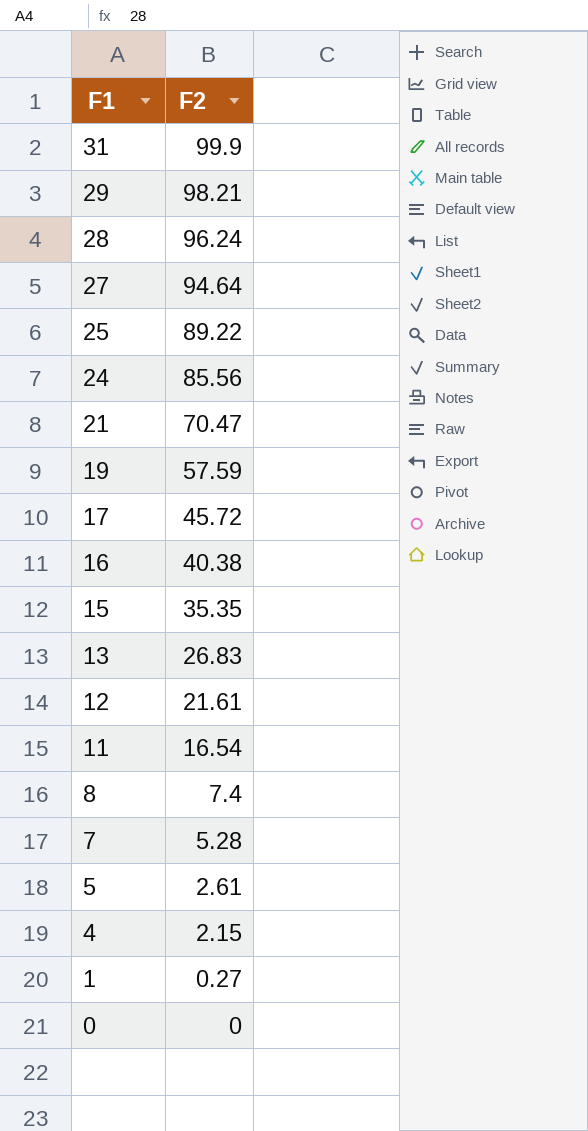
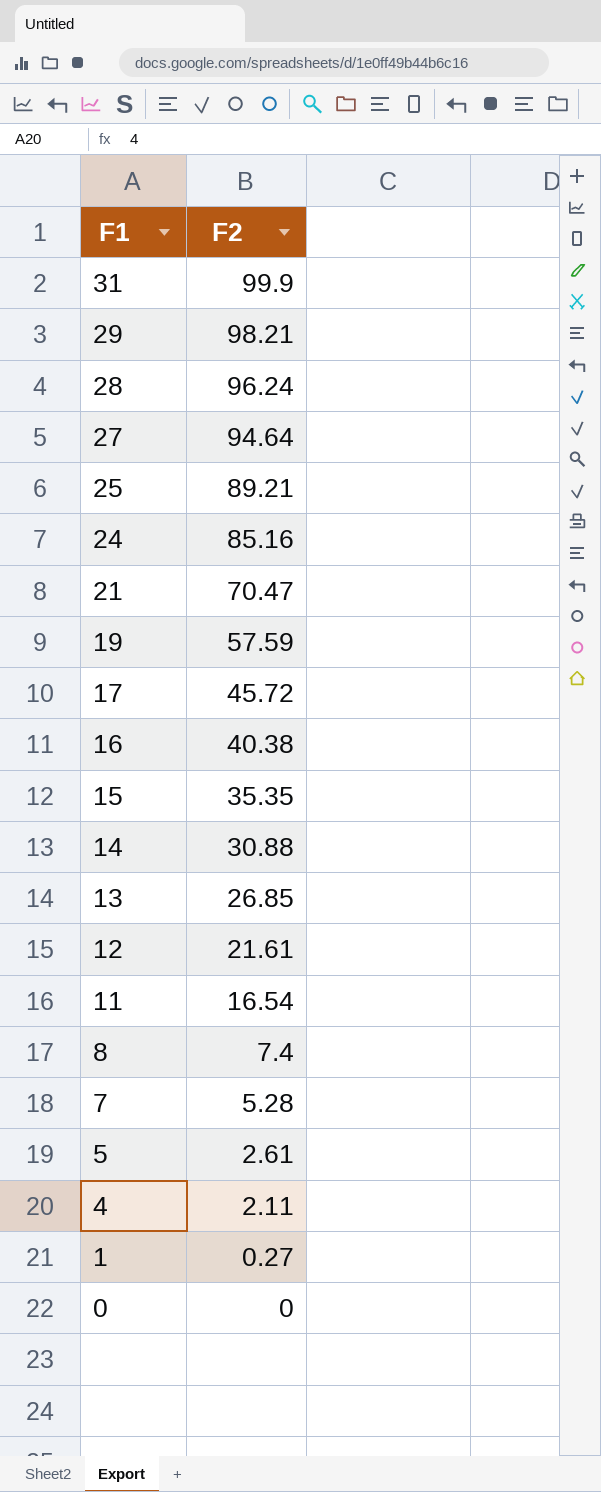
25 | F2: 89.22 -> 89.21
24 | F2: 85.56 -> 85.16
row 14: none -> 30.88
13 | F2: 26.83 -> 26.85
4 | F2: 2.15 -> 2.11

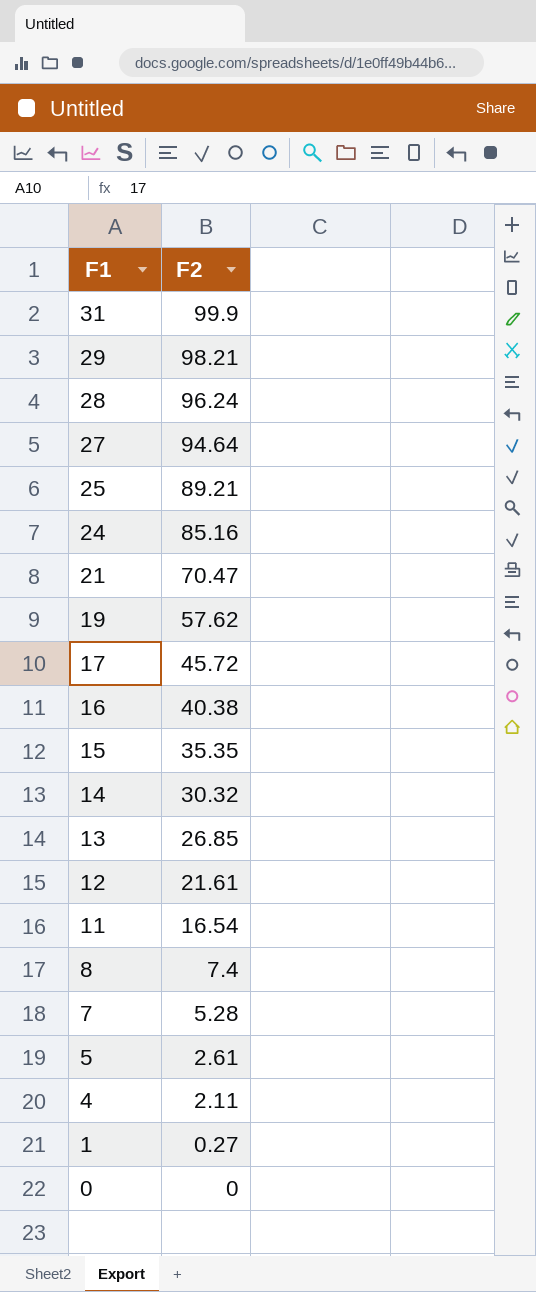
19 | F2: 57.59 -> 57.62
14 | F2: 30.88 -> 30.32

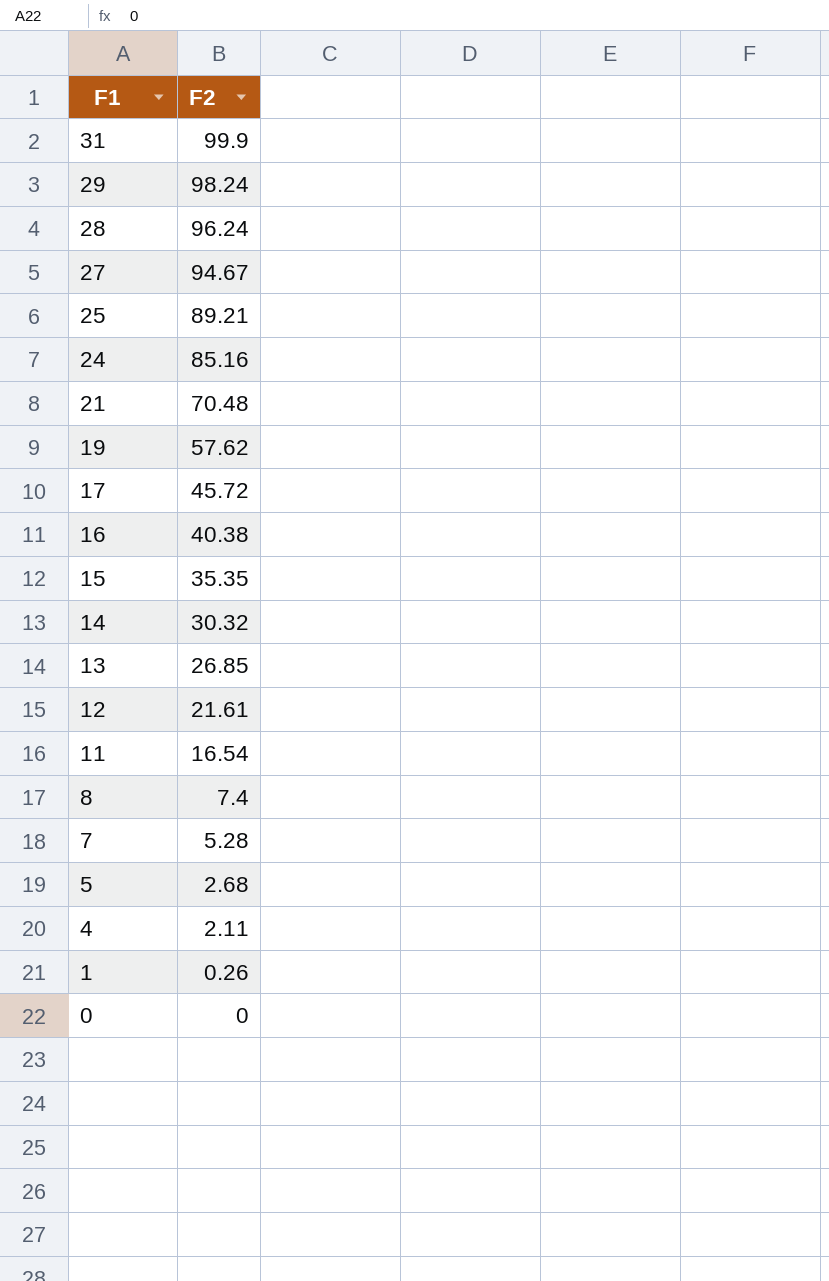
29 | F2: 98.21 -> 98.24
27 | F2: 94.64 -> 94.67
21 | F2: 70.47 -> 70.48
5 | F2: 2.61 -> 2.68
1 | F2: 0.27 -> 0.26

